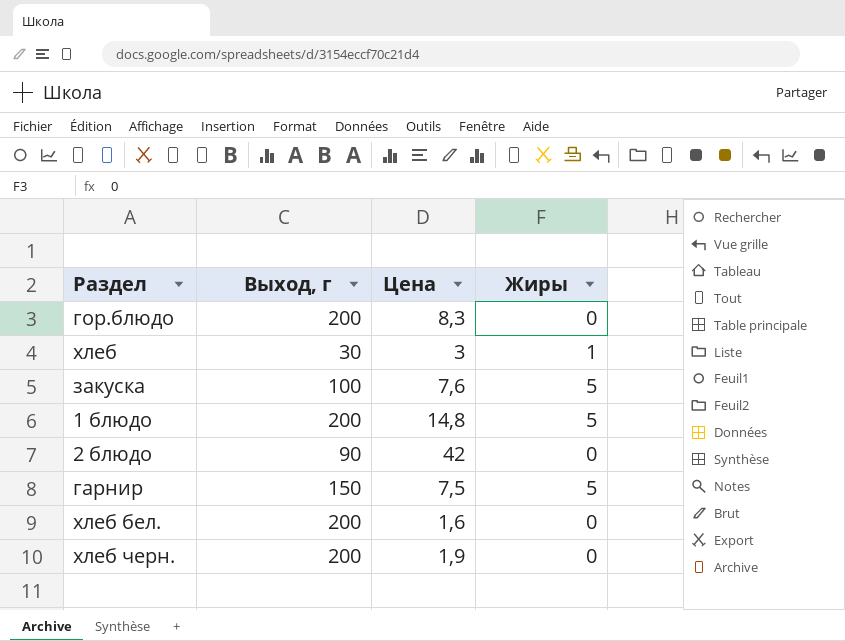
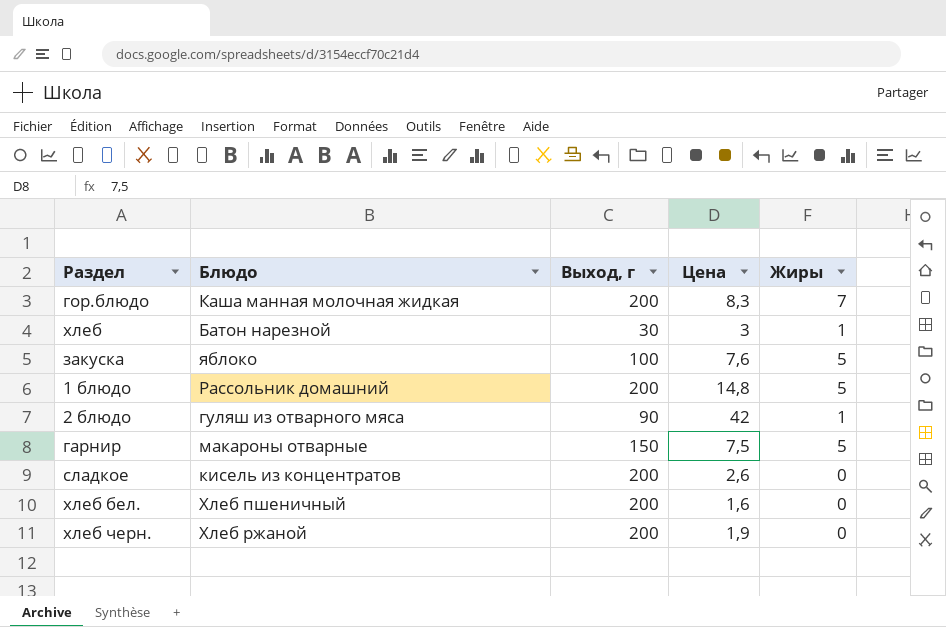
column Блюдо | position: none -> 2
гор.блюдо | Жиры: 0 -> 7
2 блюдо | Жиры: 0 -> 1
row сладкое: none -> кисель из концентратов | 200 | 2,6 | 0

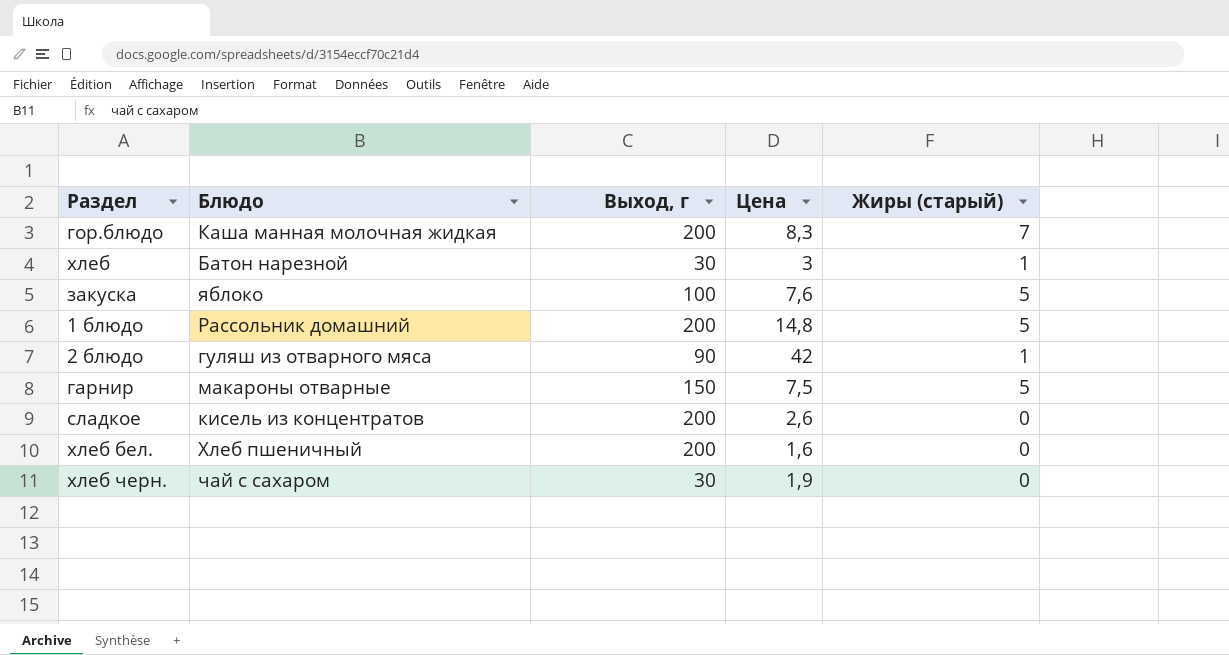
column name: Жиры -> Жиры (старый)
хлеб черн. | Блюдо: Хлеб ржаной -> чай с сахаром
хлеб черн. | Выход, г: 200 -> 30

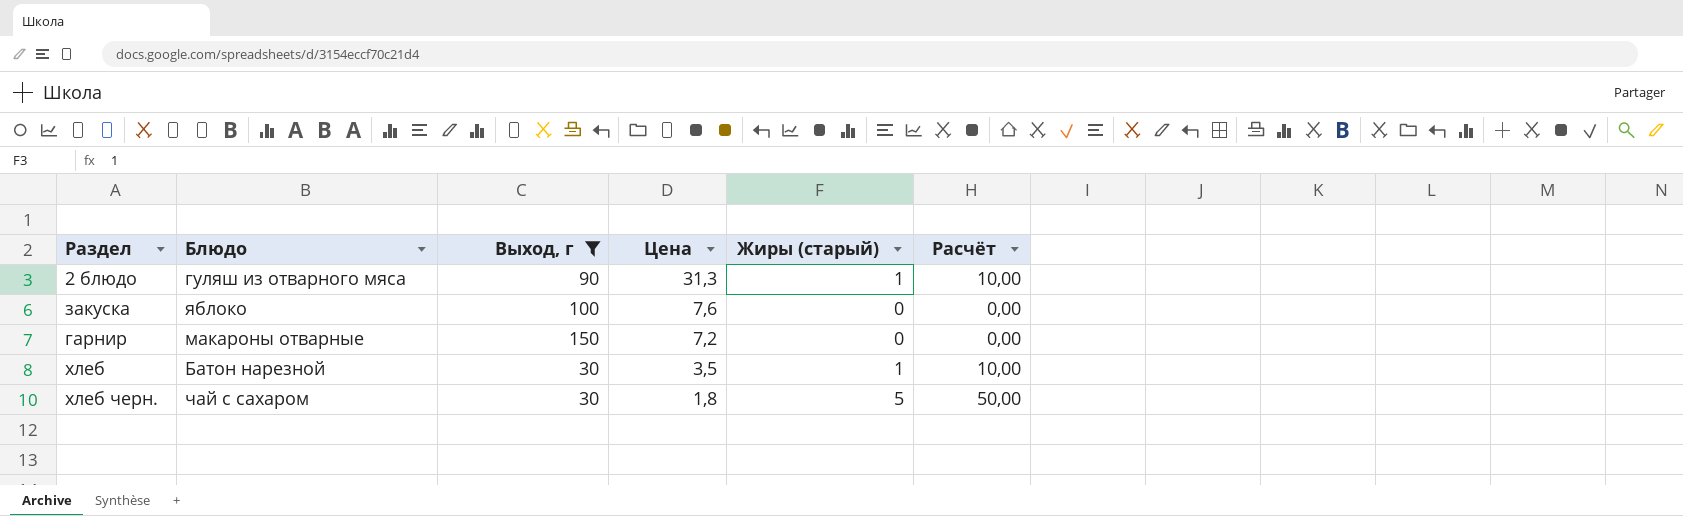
filter: none -> Выход, г != 200
row order: none -> Цена descending
column Расчёт | formula: none -> [Жиры (старый)] * 10
2 блюдо | Цена: 42 -> 31,3
закуска | Жиры (старый): 5 -> 0
гарнир | Цена: 7,5 -> 7,2
гарнир | Жиры (старый): 5 -> 0
хлеб | Цена: 3 -> 3,5
хлеб черн. | Цена: 1,9 -> 1,8
хлеб черн. | Жиры (старый): 0 -> 5

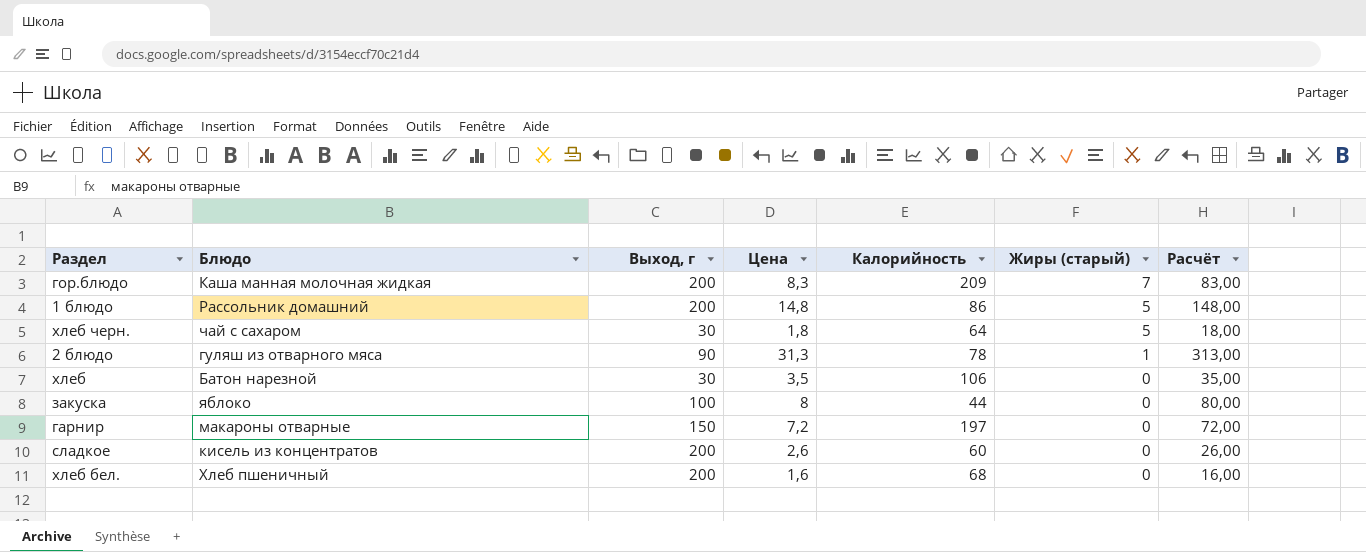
filter: Выход, г != 200 -> none
row order: Цена descending -> Жиры (старый) descending
column Калорийность | position: none -> 5
column Расчёт | formula: [Жиры (старый)] * 10 -> [Цена] * 10
хлеб | Жиры (старый): 1 -> 0
закуска | Цена: 7,6 -> 8

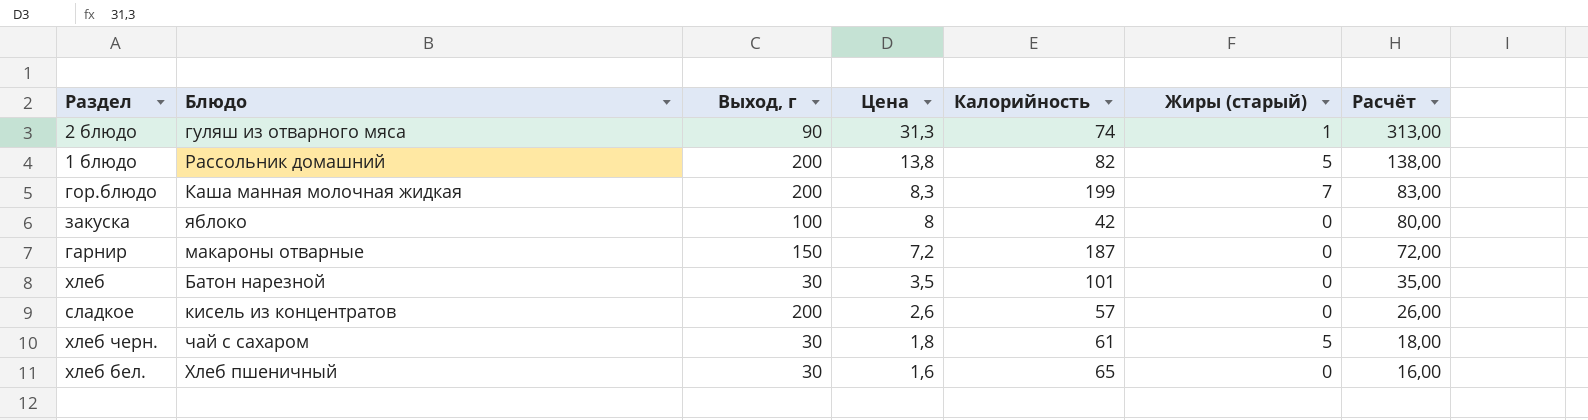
row order: Жиры (старый) descending -> Цена descending
2 блюдо | Калорийность: 78 -> 74
1 блюдо | Цена: 14,8 -> 13,8
1 блюдо | Калорийность: 86 -> 82
1 блюдо | Расчёт: 148,00 -> 138,00
гор.блюдо | Калорийность: 209 -> 199
закуска | Калорийность: 44 -> 42
гарнир | Калорийность: 197 -> 187
хлеб | Калорийность: 106 -> 101
сладкое | Калорийность: 60 -> 57
хлеб черн. | Калорийность: 64 -> 61
хлеб бел. | Выход, г: 200 -> 30
хлеб бел. | Калорийность: 68 -> 65

